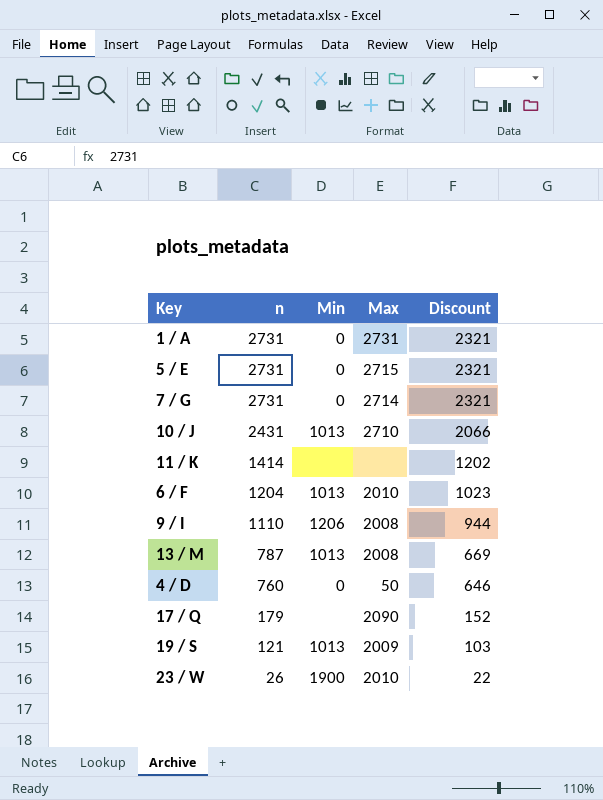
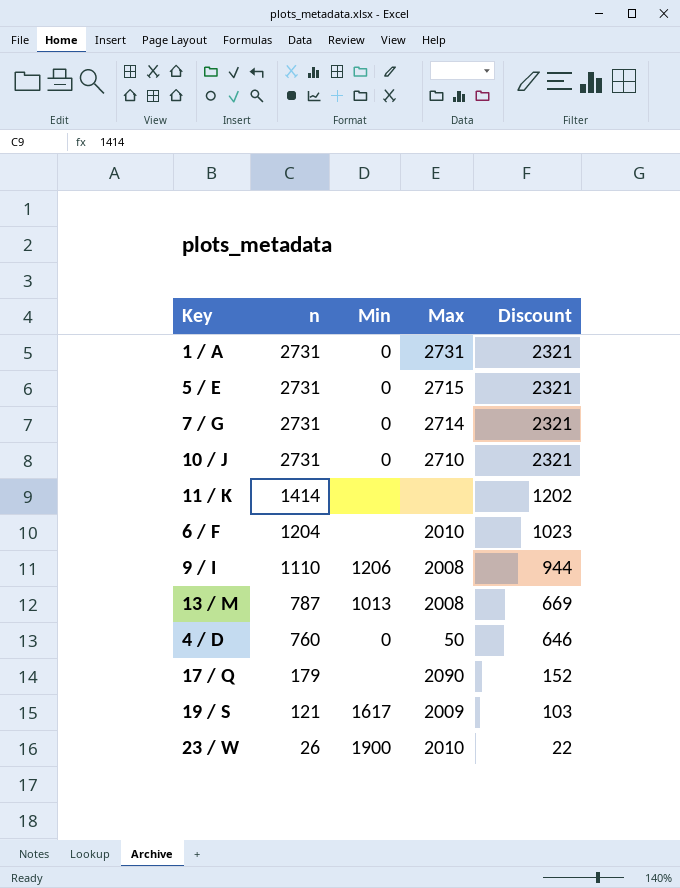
10 / J | n: 2431 -> 2731
10 / J | Min: 1013 -> 0
10 / J | Discount: 2066 -> 2321
6 / F | Min: 1013 -> none
19 / S | Min: 1013 -> 1617

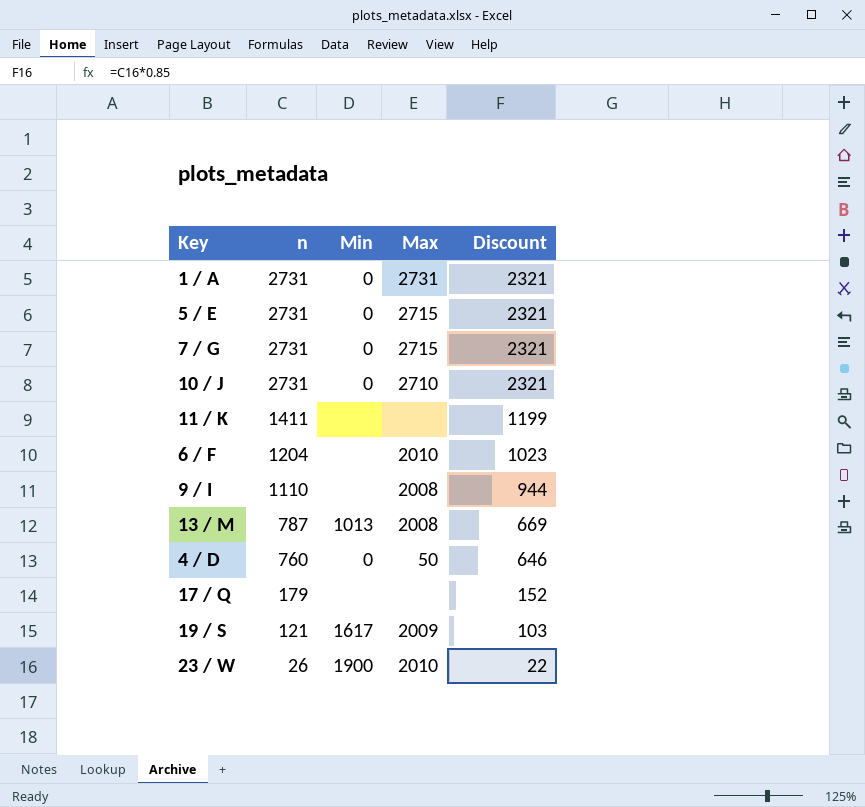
7 / G | Max: 2714 -> 2715
11 / K | n: 1414 -> 1411
11 / K | Discount: 1202 -> 1199
9 / I | Min: 1206 -> none
17 / Q | Max: 2090 -> none

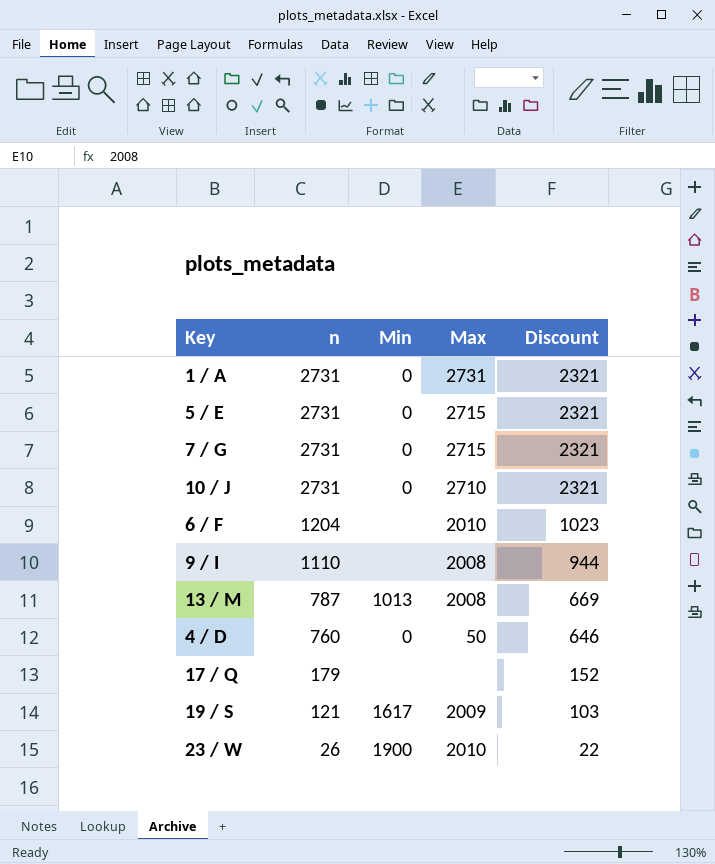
row 11 / K: 1411 | none | none | 1199 -> none

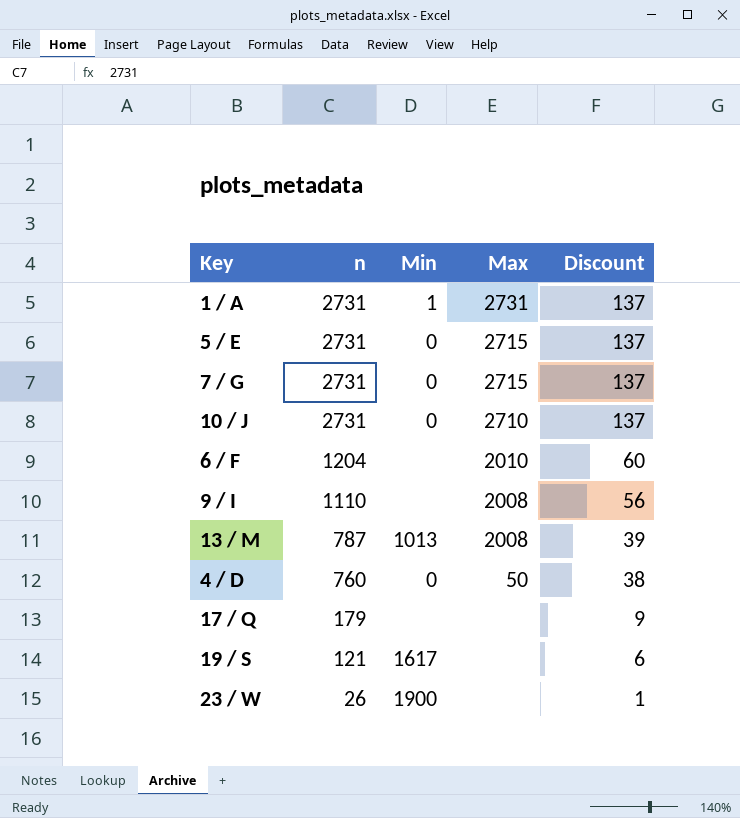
column Discount | formula: [n] * 0.85 -> [n] * 0.05
1 / A | Min: 0 -> 1
19 / S | Max: 2009 -> none
23 / W | Max: 2010 -> none

